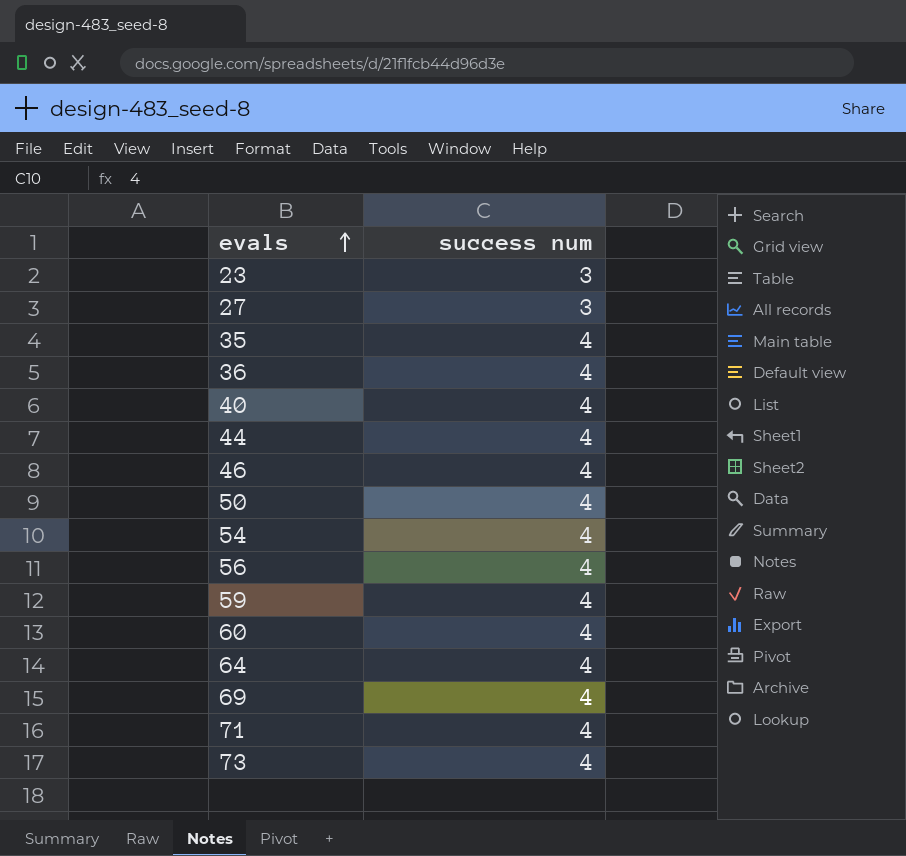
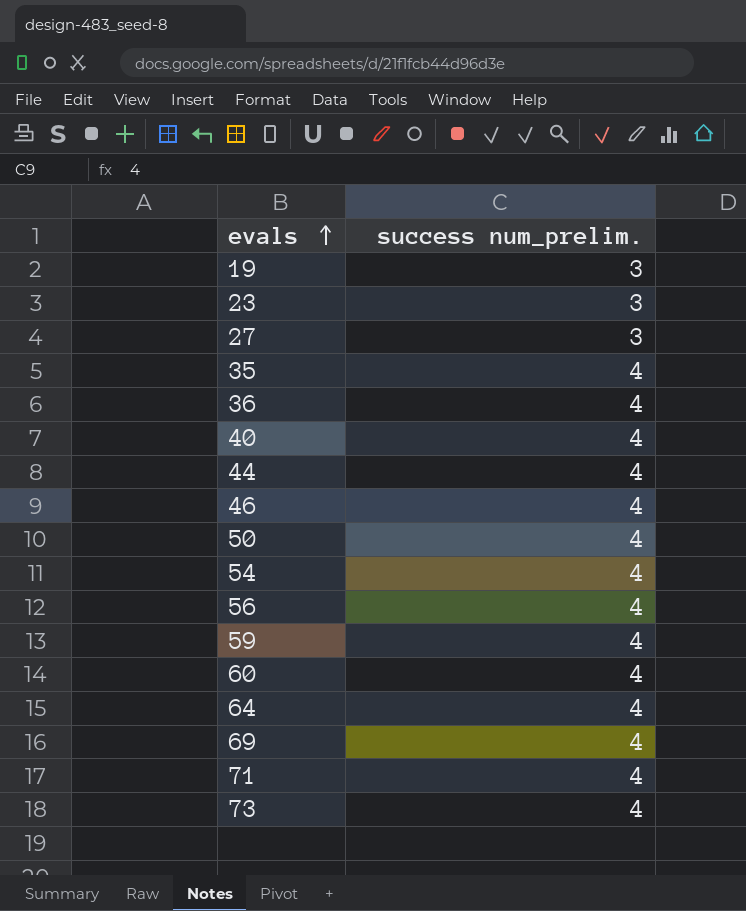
column name: success num -> success num_prelim.
row 19: none -> 3

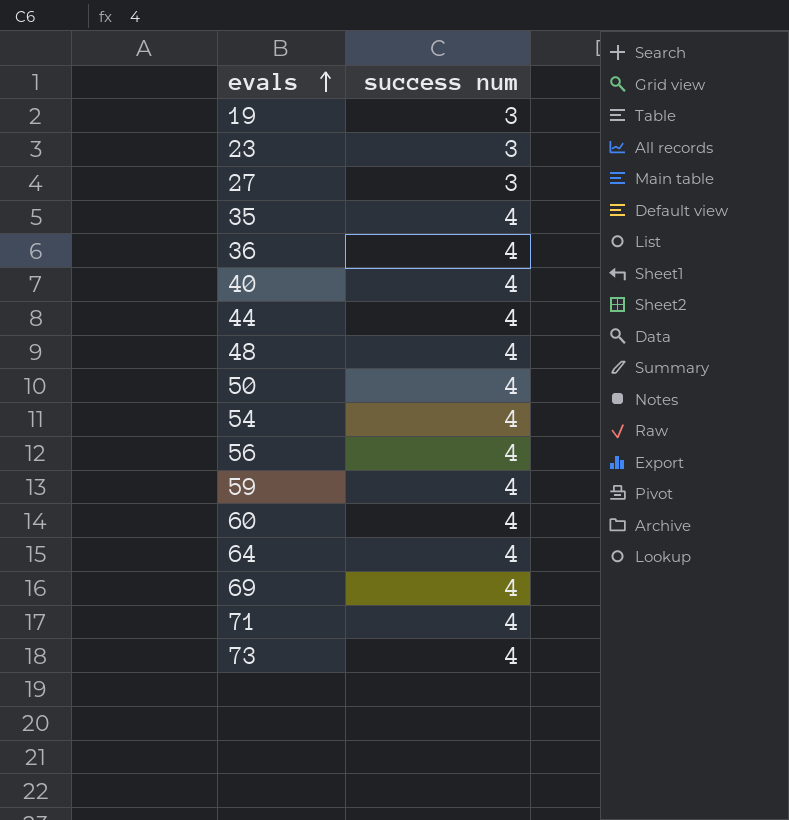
column name: success num_prelim. -> success num
row 46: 4 -> none
row 48: none -> 4

